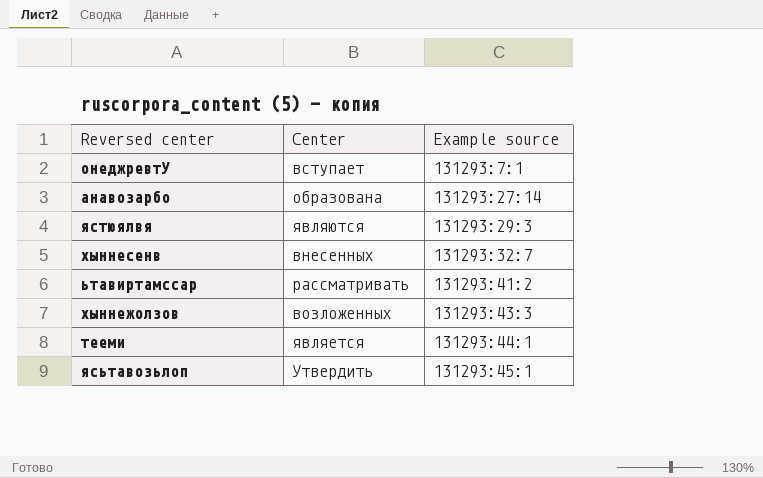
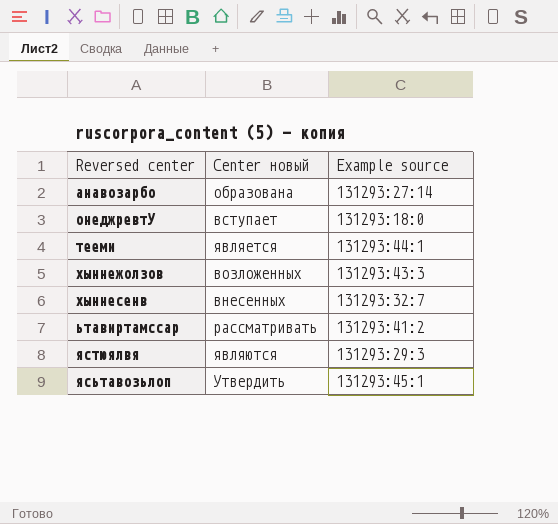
row order: Example source ascending -> Reversed center ascending
column name: Center -> Center новый
онеджревтУ | Example source: 131293:7:1 -> 131293:18:0

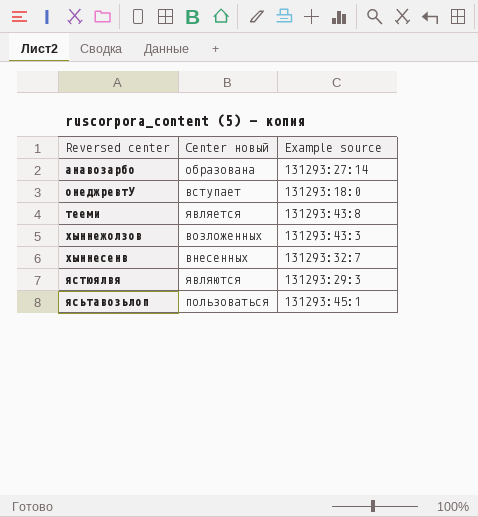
row ьтавиртамссар: рассматривать | 131293:41:2 -> none
тееми | Example source: 131293:44:1 -> 131293:43:8
ясьтавозьлоп | Center новый: Утвердить -> пользоваться

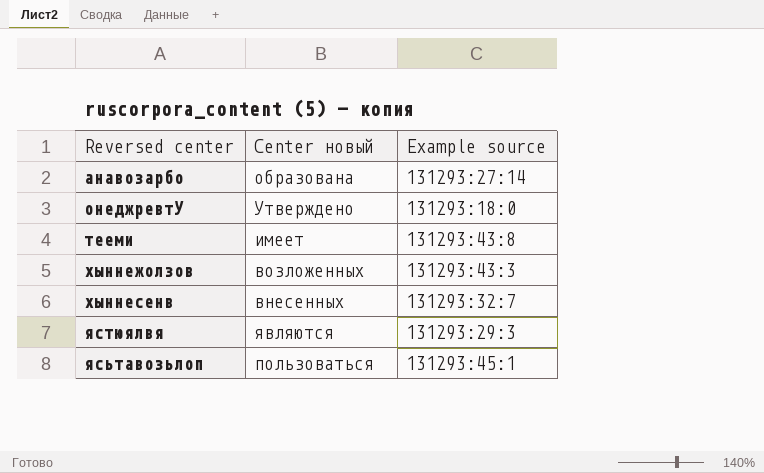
онеджревтУ | Center новый: вступает -> Утверждено
тееми | Center новый: является -> имеет

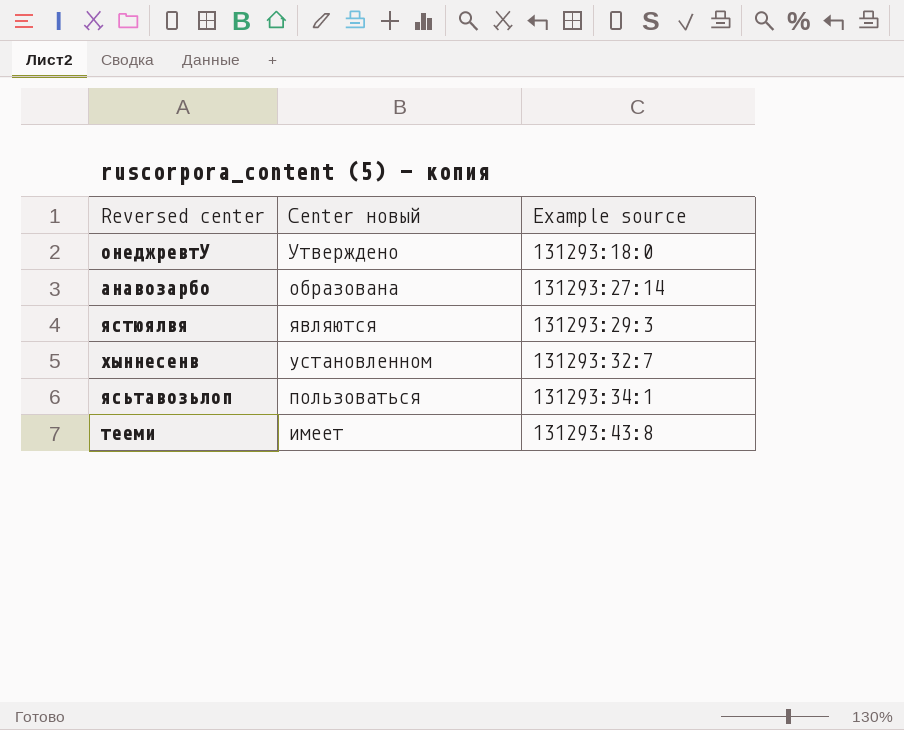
row order: Reversed center ascending -> Example source ascending
row хыннежолзов: возложенных | 131293:43:3 -> none
хыннесенв | Center новый: внесенных -> установленном
ясьтавозьлоп | Example source: 131293:45:1 -> 131293:34:1

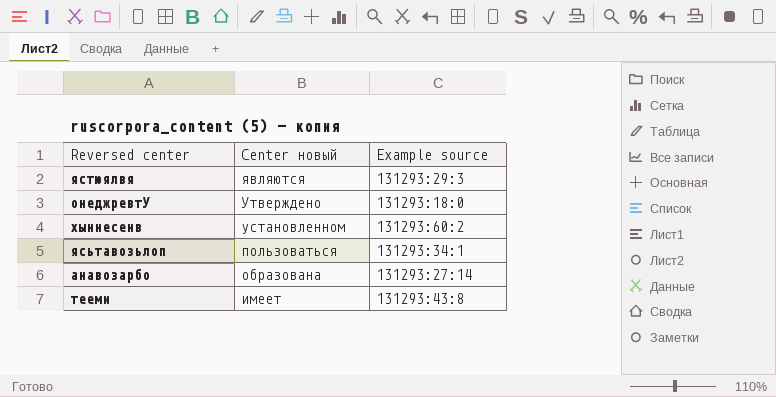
row order: Example source ascending -> Center новый descending
хыннесенв | Example source: 131293:32:7 -> 131293:60:2

